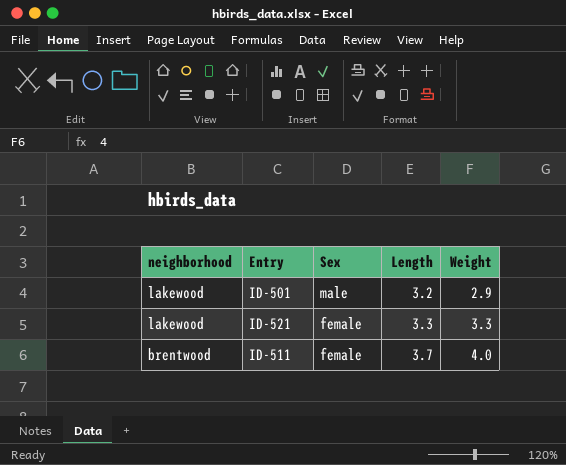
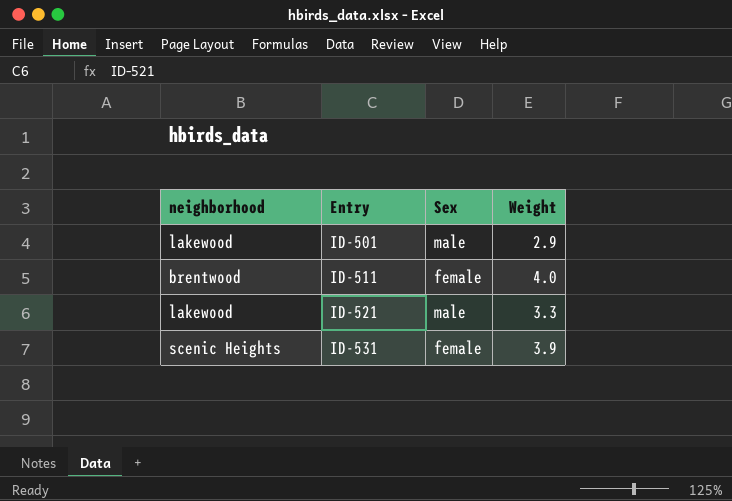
row order: neighborhood descending -> Entry ascending
column Length | position: 4 -> none
ID-521 | Sex: female -> male
row ID-531: none -> scenic Heights | female | 3.9

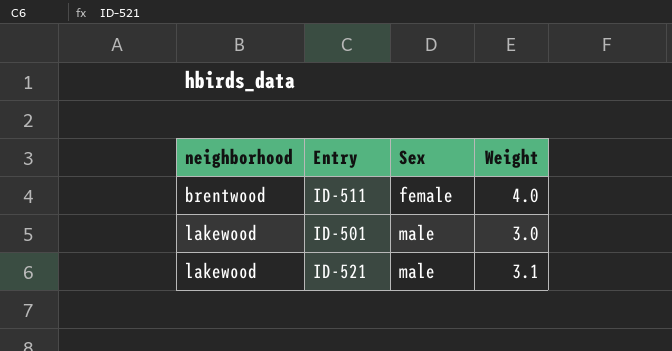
row order: Entry ascending -> neighborhood ascending
row ID-531: scenic Heights | female | 3.9 -> none
ID-501 | Weight: 2.9 -> 3.0
ID-521 | Weight: 3.3 -> 3.1

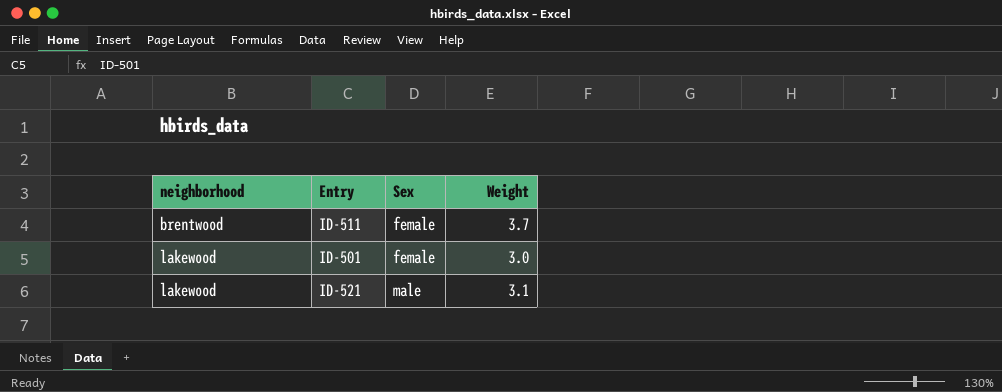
ID-511 | Weight: 4.0 -> 3.7
ID-501 | Sex: male -> female

